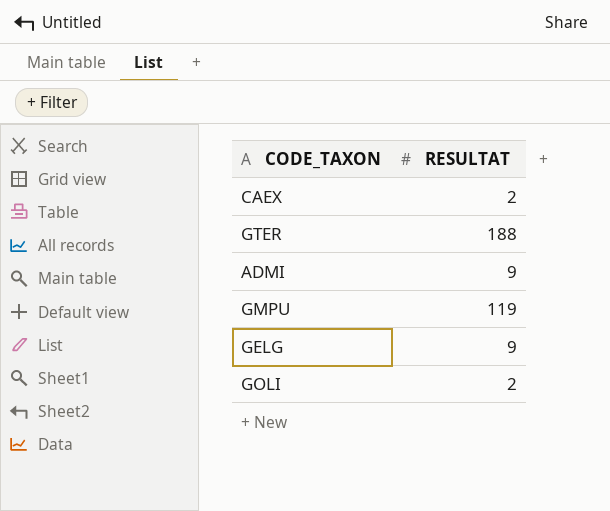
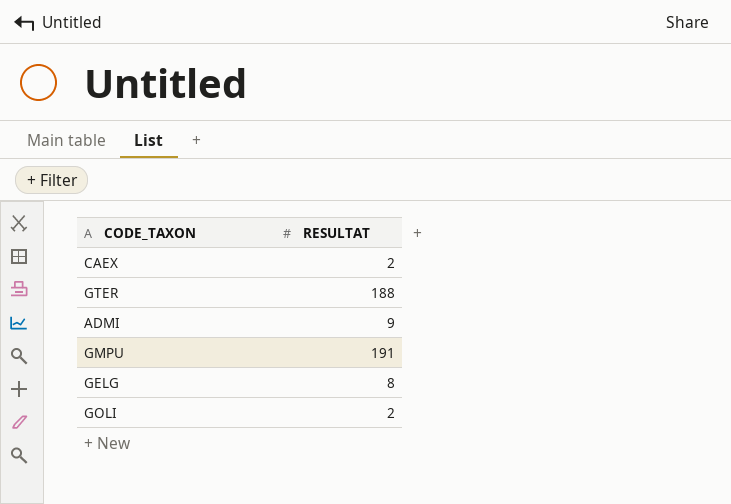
GMPU | RESULTAT: 119 -> 191
GELG | RESULTAT: 9 -> 8

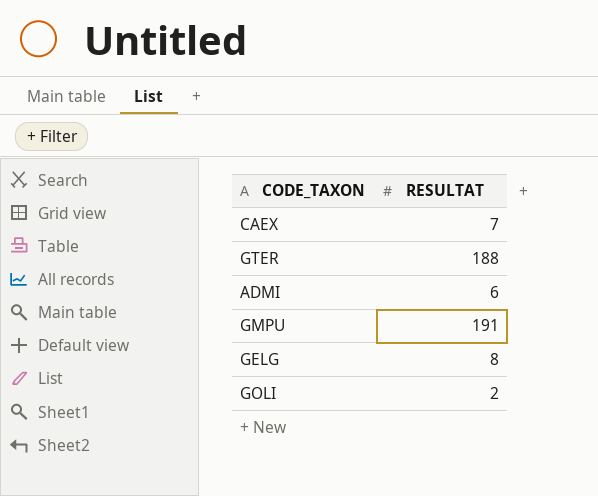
CAEX | RESULTAT: 2 -> 7
ADMI | RESULTAT: 9 -> 6

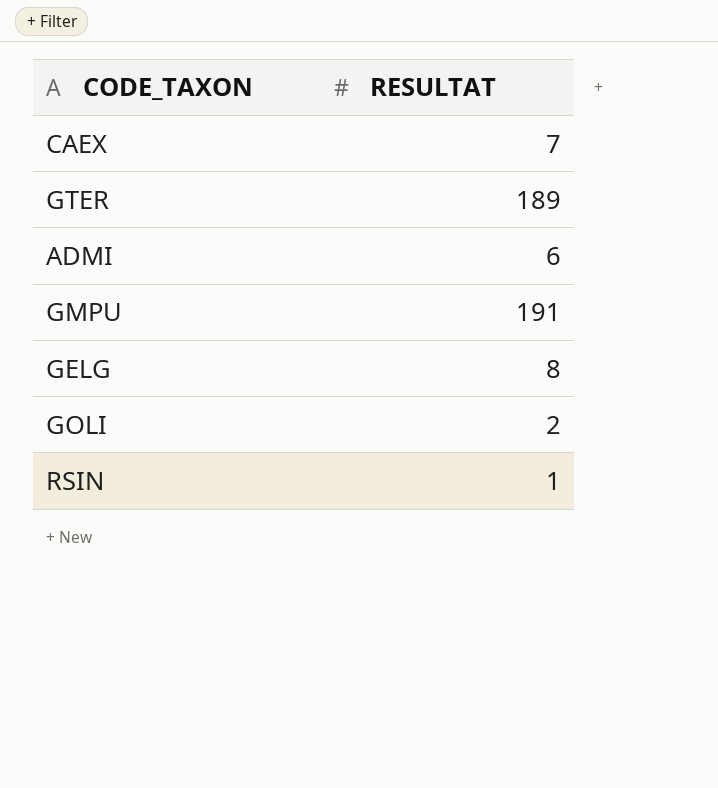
GTER | RESULTAT: 188 -> 189
row RSIN: none -> 1

